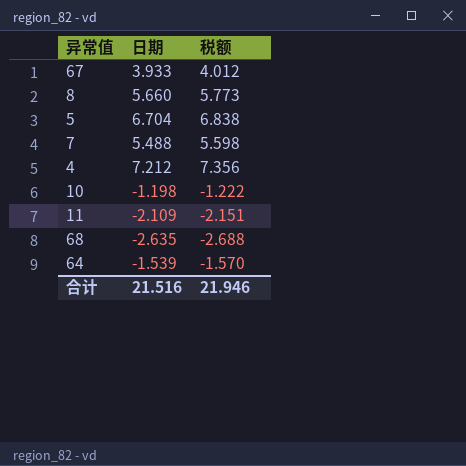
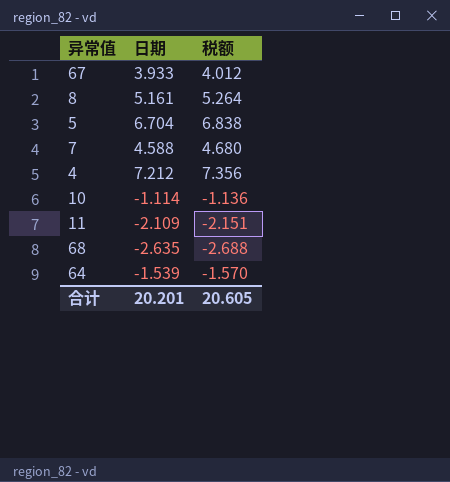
8 | 日期: 5.660 -> 5.161
8 | 税额: 5.773 -> 5.264
7 | 日期: 5.488 -> 4.588
7 | 税额: 5.598 -> 4.680
10 | 日期: -1.198 -> -1.114
10 | 税额: -1.222 -> -1.136
合计 | 日期: 21.516 -> 20.201
合计 | 税额: 21.946 -> 20.605

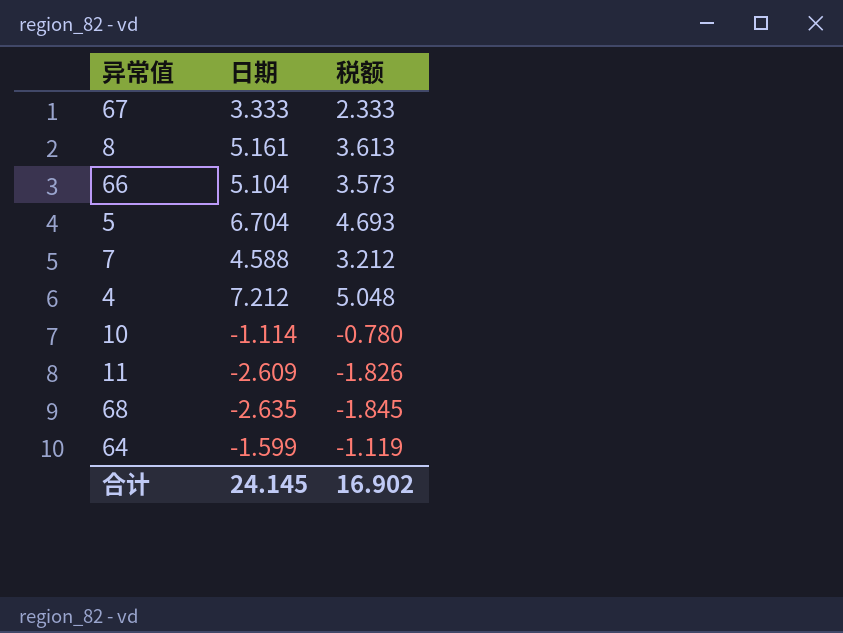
column 税额 | formula: [日期] * 1.02 -> [日期] * 0.7
67 | 日期: 3.933 -> 3.333
row 66: none -> 5.104 | 3.573
11 | 日期: -2.109 -> -2.609
64 | 日期: -1.539 -> -1.599
合计 | 日期: 20.201 -> 24.145
合计 | 税额: 20.605 -> 16.902

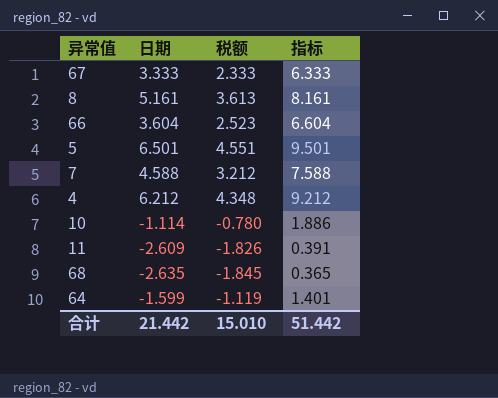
column 指标 | formula: none -> [日期] + 3
66 | 日期: 5.104 -> 3.604
66 | 税额: 3.573 -> 2.523
5 | 日期: 6.704 -> 6.501
5 | 税额: 4.693 -> 4.551
4 | 日期: 7.212 -> 6.212
4 | 税额: 5.048 -> 4.348
合计 | 日期: 24.145 -> 21.442
合计 | 税额: 16.902 -> 15.010

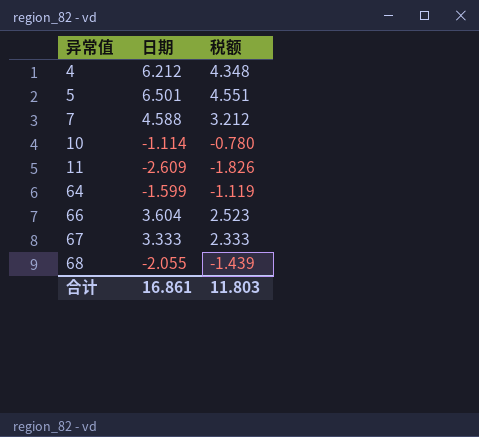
row order: none -> 异常值 ascending
column 指标 | formula: [日期] + 3 -> none
row 8: 5.161 | 3.613 | 8.161 -> none
68 | 日期: -2.635 -> -2.055
68 | 税额: -1.845 -> -1.439
合计 | 日期: 21.442 -> 16.861
合计 | 税额: 15.010 -> 11.803

